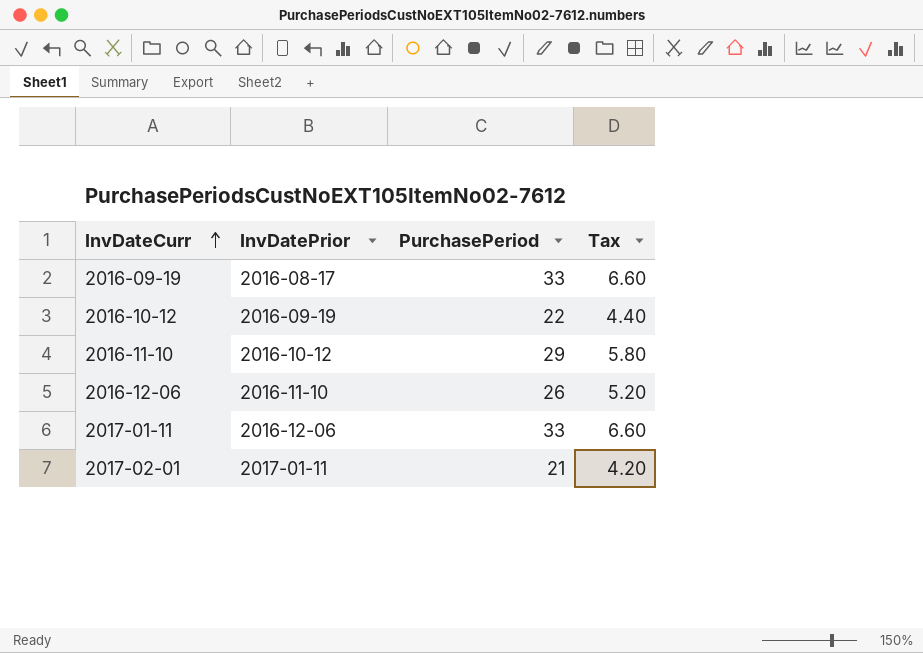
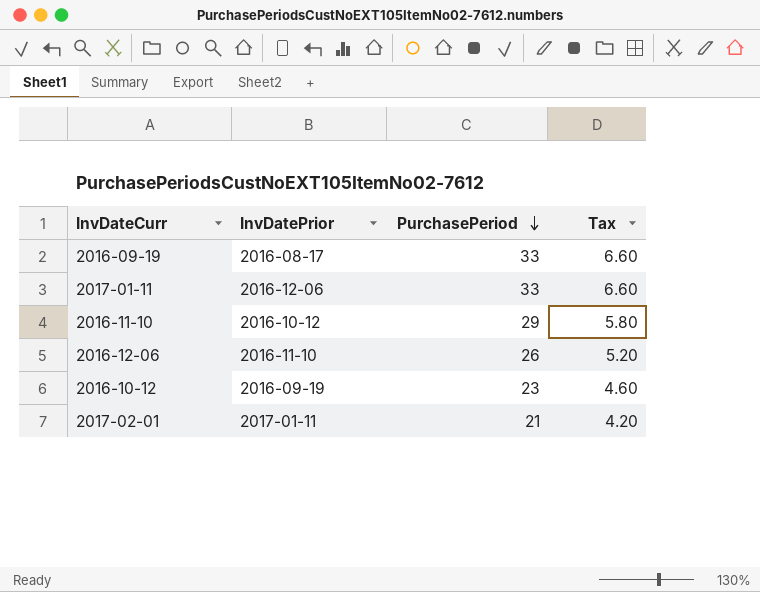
row order: InvDateCurr ascending -> PurchasePeriod descending
2016-10-12 | PurchasePeriod: 22 -> 23
2016-10-12 | Tax: 4.40 -> 4.60

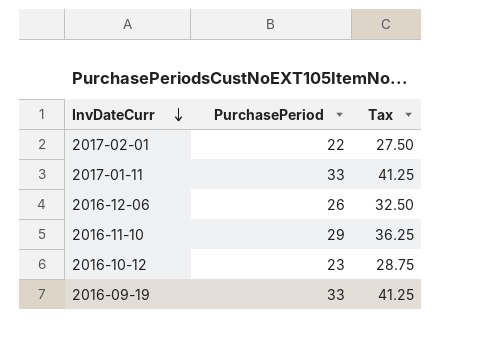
row order: PurchasePeriod descending -> InvDateCurr descending
column InvDatePrior | position: 2 -> none
column Tax | formula: [PurchasePeriod] * 0.2 -> [PurchasePeriod] * 1.25
2017-02-01 | PurchasePeriod: 21 -> 22

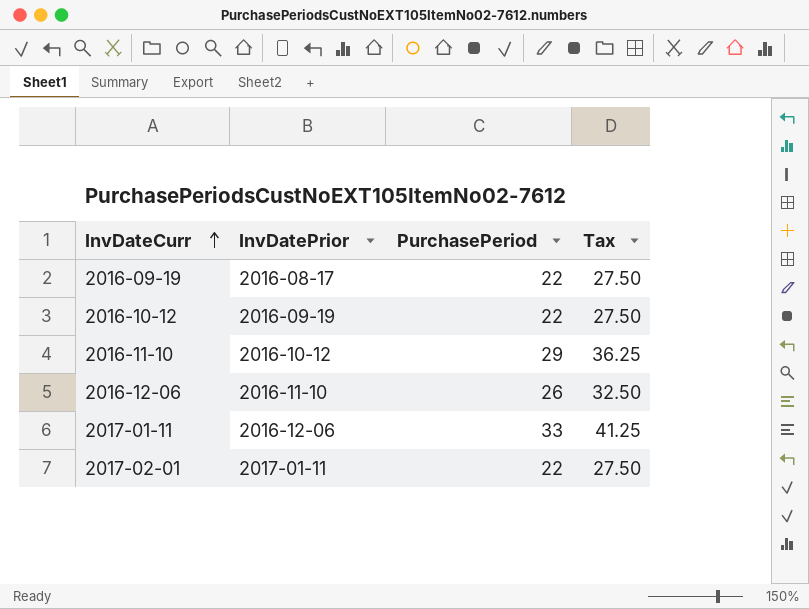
row order: InvDateCurr descending -> InvDateCurr ascending
column InvDatePrior | position: none -> 2
2016-09-19 | PurchasePeriod: 33 -> 22
2016-09-19 | Tax: 41.25 -> 27.50
2016-10-12 | PurchasePeriod: 23 -> 22
2016-10-12 | Tax: 28.75 -> 27.50

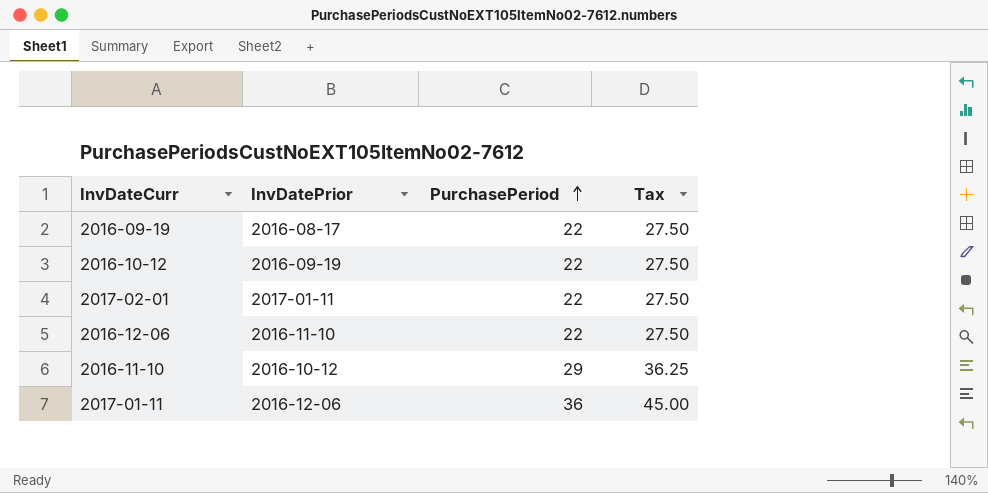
row order: InvDateCurr ascending -> PurchasePeriod ascending
2016-12-06 | PurchasePeriod: 26 -> 22
2016-12-06 | Tax: 32.50 -> 27.50
2017-01-11 | PurchasePeriod: 33 -> 36
2017-01-11 | Tax: 41.25 -> 45.00

